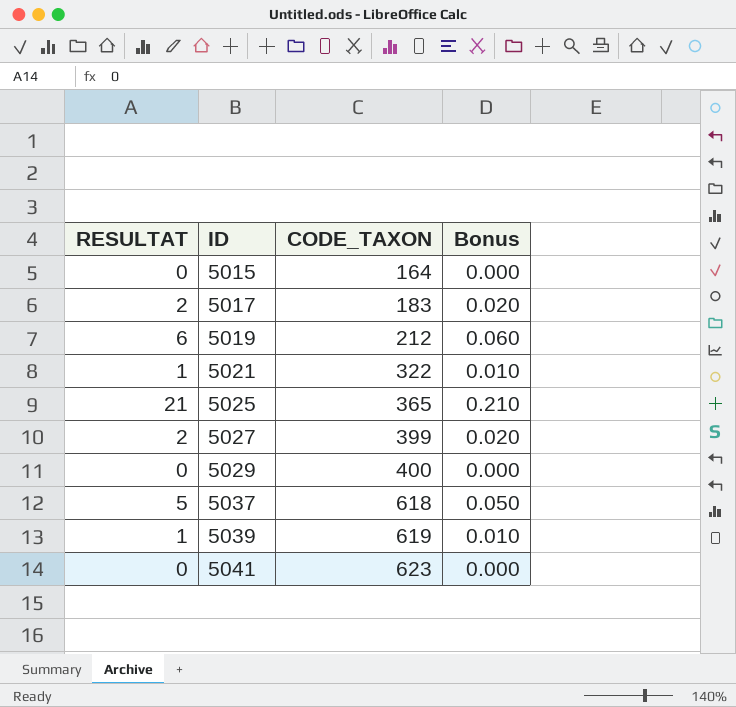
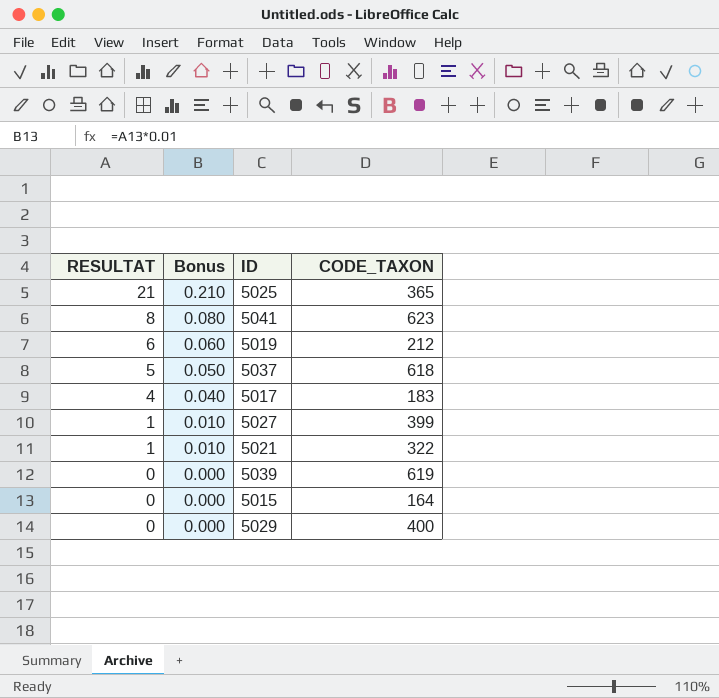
row order: ID ascending -> RESULTAT descending
column Bonus | position: 4 -> 2
5041 | RESULTAT: 0 -> 8
5041 | Bonus: 0.000 -> 0.080
5017 | RESULTAT: 2 -> 4
5017 | Bonus: 0.020 -> 0.040
5027 | RESULTAT: 2 -> 1
5027 | Bonus: 0.020 -> 0.010
5039 | RESULTAT: 1 -> 0
5039 | Bonus: 0.010 -> 0.000

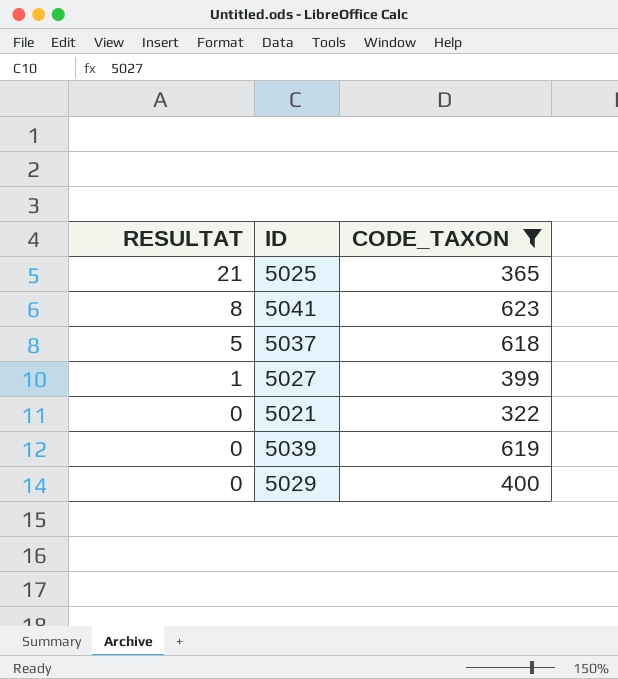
filter: none -> CODE_TAXON >= 322
column Bonus | formula: [RESULTAT] * 0.01 -> none
5021 | RESULTAT: 1 -> 0

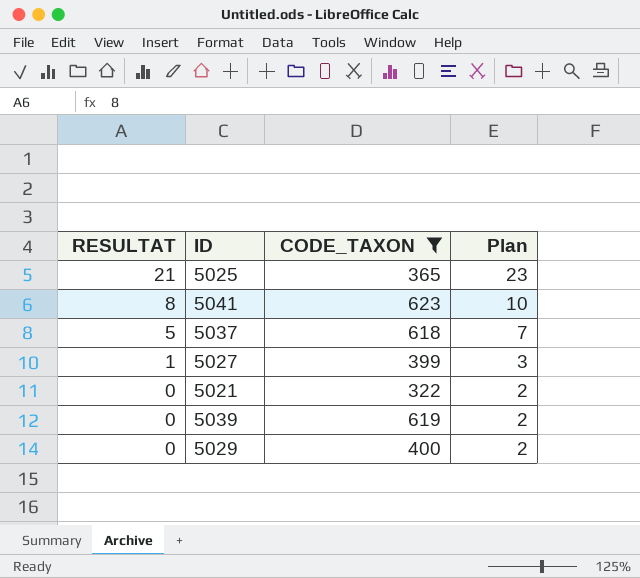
column Plan | formula: none -> [RESULTAT] + 2

